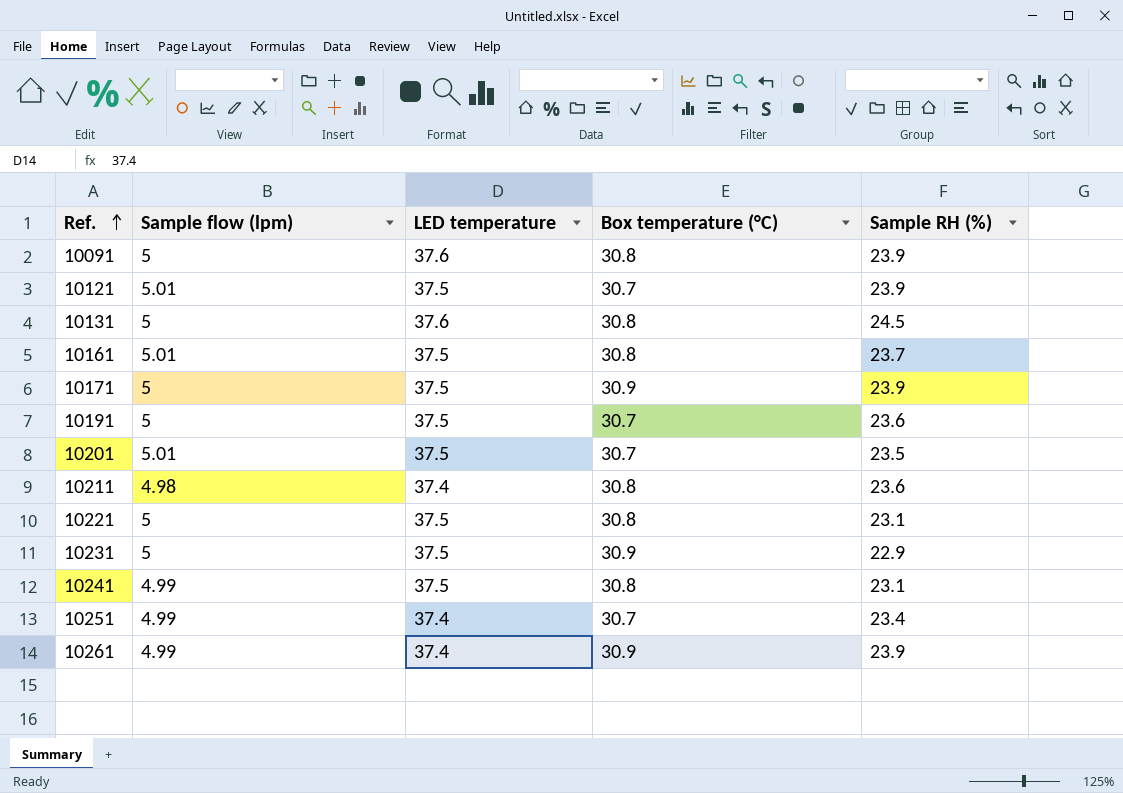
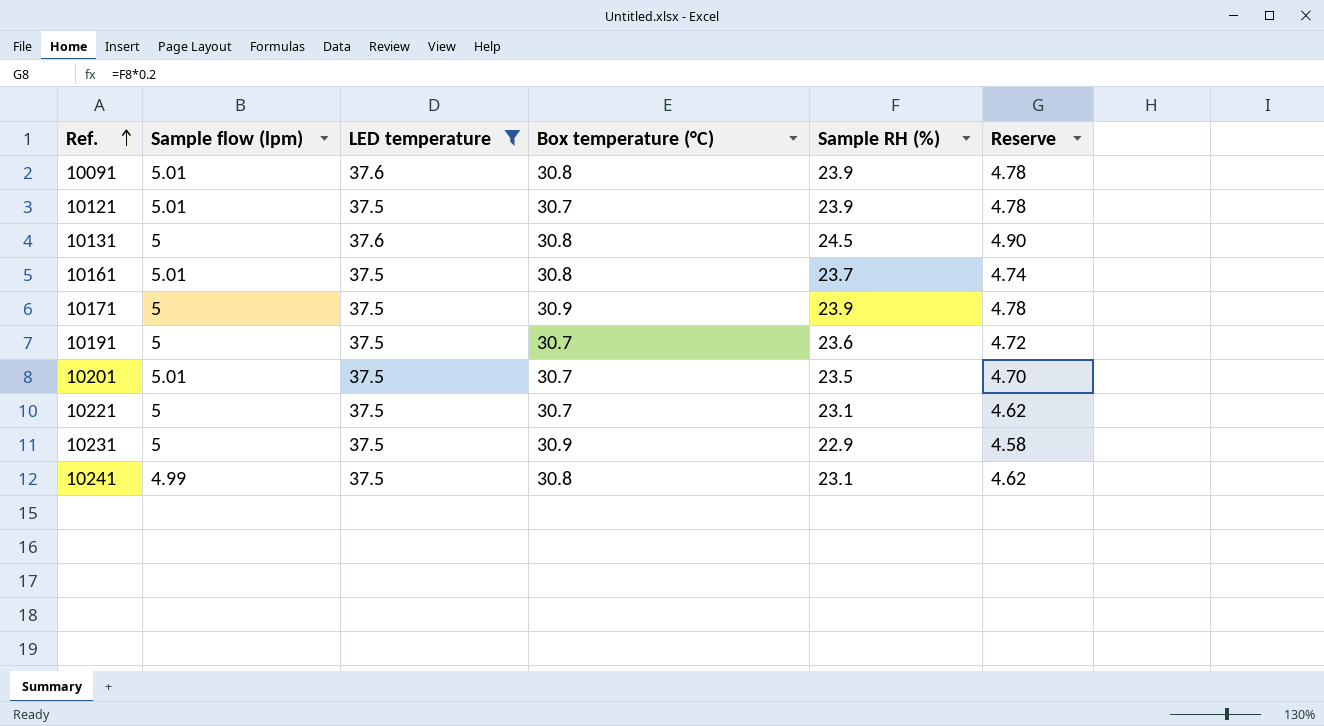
filter: none -> LED temperature != 37.4
column Reserve | formula: none -> [Sample RH (%)] * 0.2
10091 | Sample flow (lpm): 5 -> 5.01
10221 | Box temperature (°C): 30.8 -> 30.7

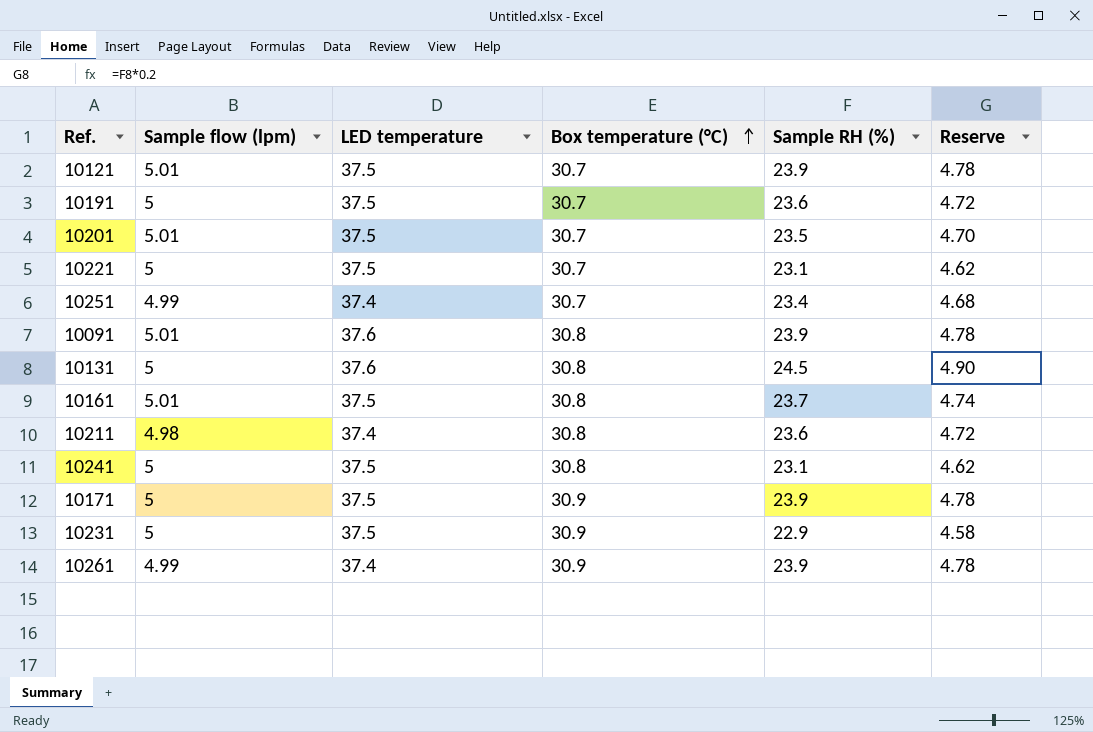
filter: LED temperature != 37.4 -> none
row order: Ref. ascending -> Box temperature (°C) ascending
10241 | Sample flow (lpm): 4.99 -> 5

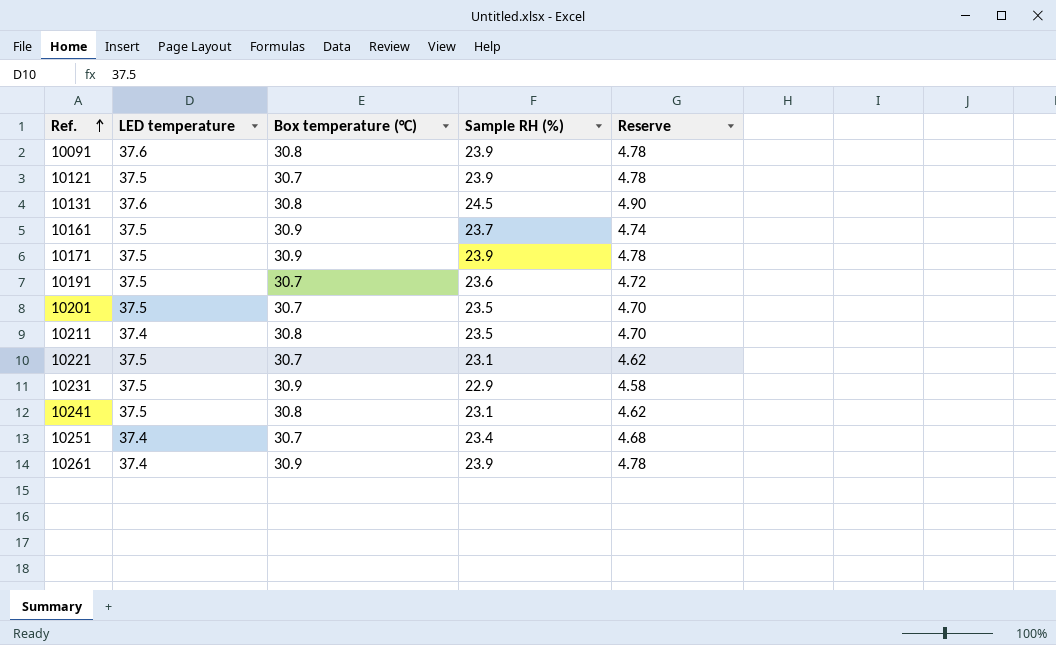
row order: Box temperature (°C) ascending -> Ref. ascending
column Sample flow (lpm) | position: 2 -> none
10161 | Box temperature (°C): 30.8 -> 30.9
10211 | Sample RH (%): 23.6 -> 23.5
10211 | Reserve: 4.72 -> 4.70

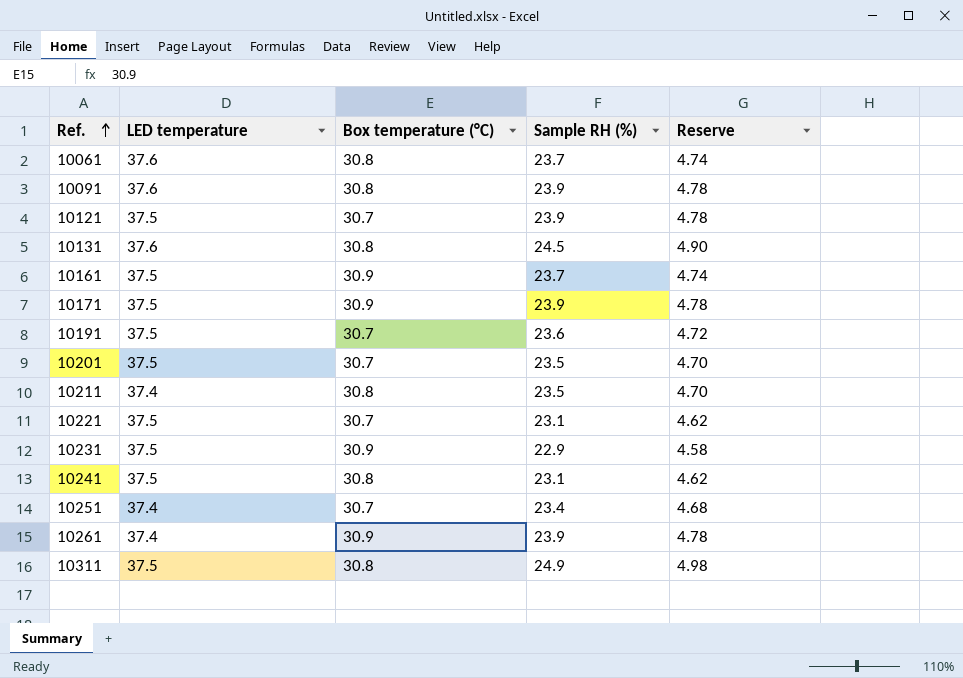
row 10061: none -> 37.6 | 30.8 | 23.7 | 4.74
row 10311: none -> 37.5 | 30.8 | 24.9 | 4.98

